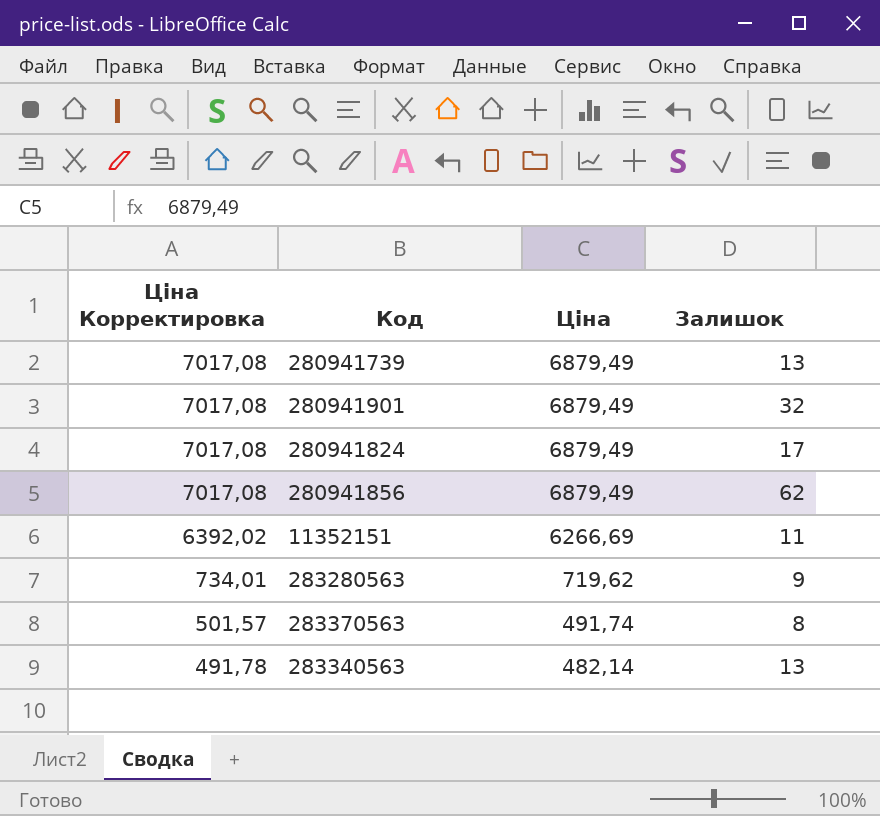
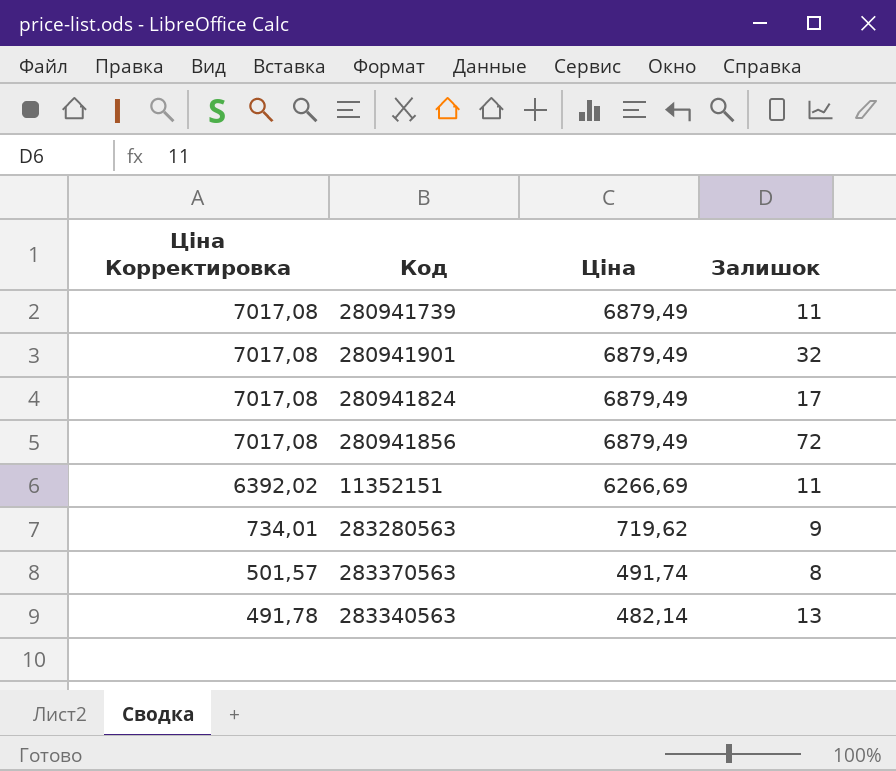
280941739 | Залишок: 13 -> 11
280941856 | Залишок: 62 -> 72

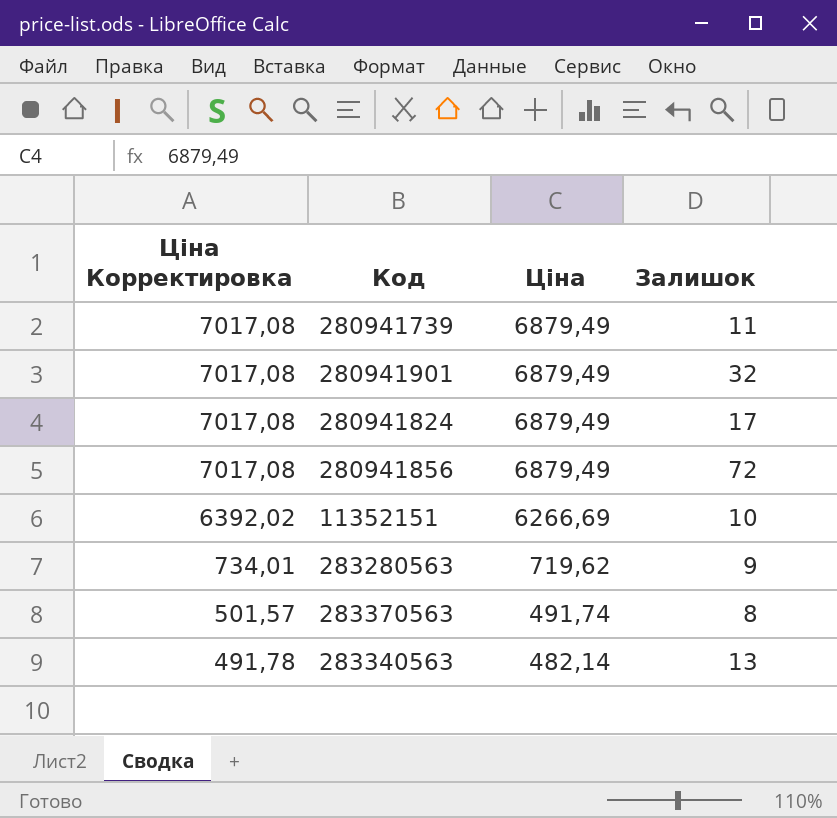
11352151 | Залишок: 11 -> 10

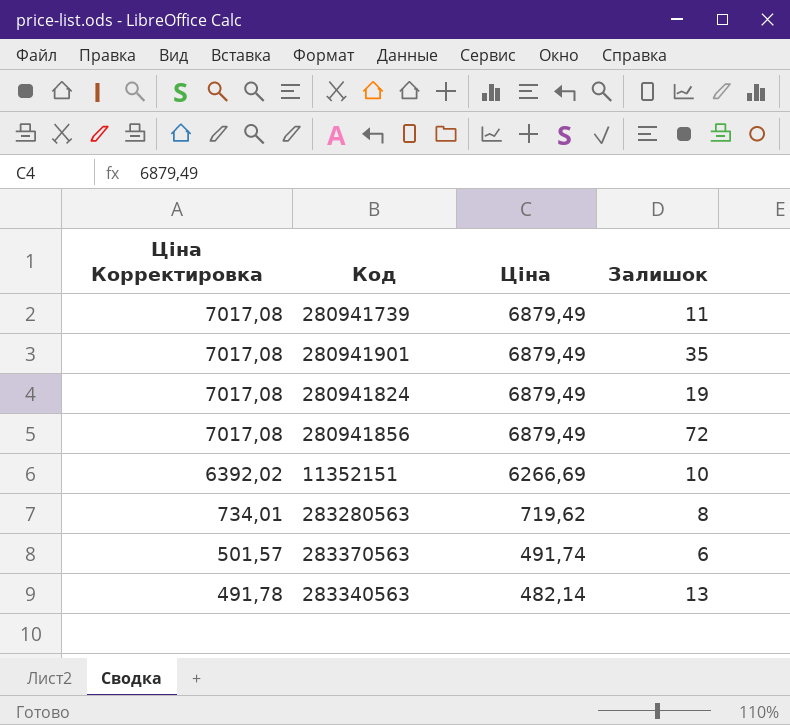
280941901 | Залишок: 32 -> 35
280941824 | Залишок: 17 -> 19
283280563 | Залишок: 9 -> 8
283370563 | Залишок: 8 -> 6

